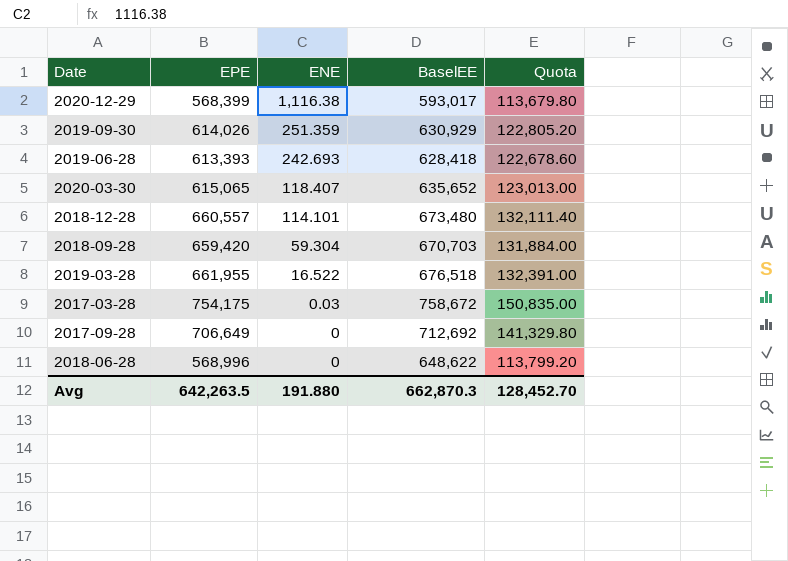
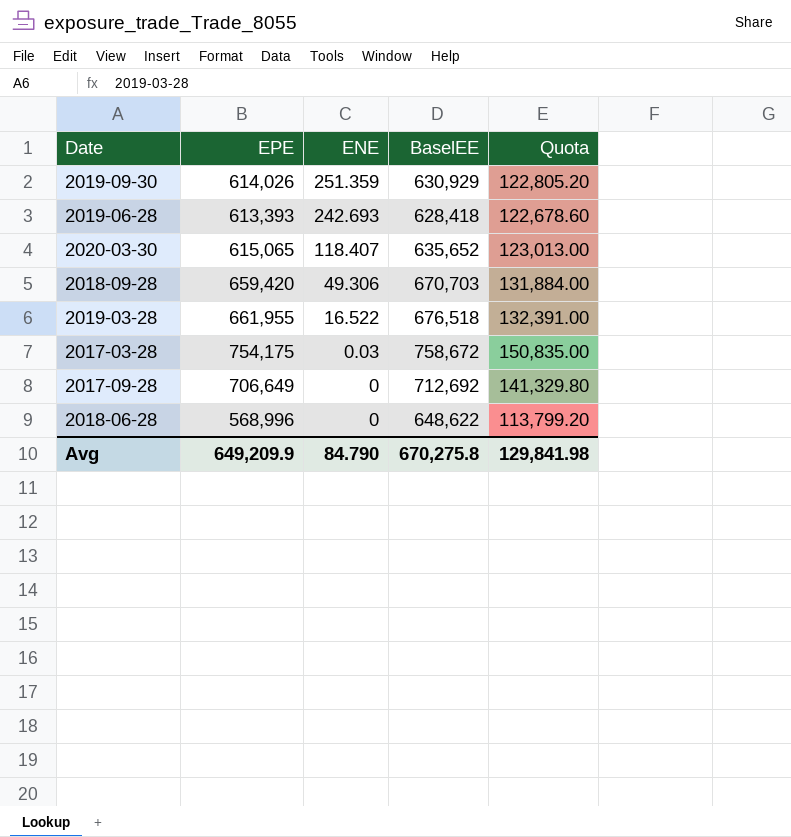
row 2020-12-29: 568,399 | 1,116.38 | 593,017 | 113,679.80 -> none
row 2018-12-28: 660,557 | 114.101 | 673,480 | 132,111.40 -> none
2018-09-28 | ENE: 59.304 -> 49.306
Avg | EPE: 642,263.5 -> 649,209.9
Avg | ENE: 191.880 -> 84.790
Avg | BaselEE: 662,870.3 -> 670,275.8
Avg | Quota: 128,452.70 -> 129,841.98

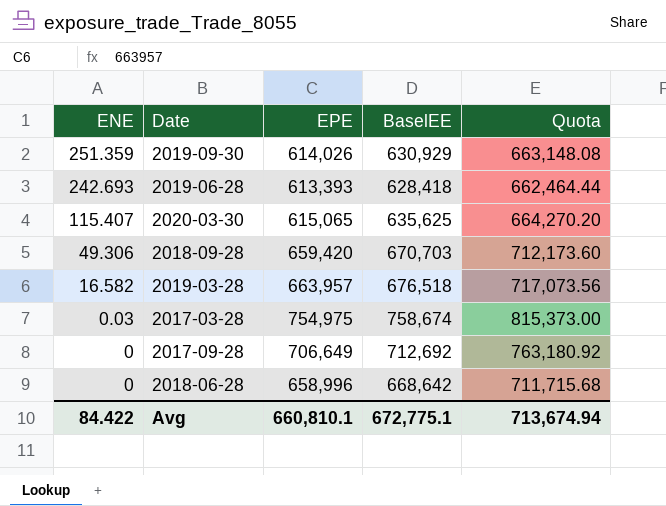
column ENE | position: 3 -> 1
column Quota | formula: [EPE] * 0.2 -> [EPE] * 1.08
2020-03-30 | ENE: 118.407 -> 115.407
2020-03-30 | BaselEE: 635,652 -> 635,625
2019-03-28 | ENE: 16.522 -> 16.582
2019-03-28 | EPE: 661,955 -> 663,957
2017-03-28 | EPE: 754,175 -> 754,975
2017-03-28 | BaselEE: 758,672 -> 758,674
2018-06-28 | EPE: 568,996 -> 658,996
2018-06-28 | BaselEE: 648,622 -> 668,642
Avg | ENE: 84.790 -> 84.422
Avg | EPE: 649,209.9 -> 660,810.1
Avg | BaselEE: 670,275.8 -> 672,775.1
Avg | Quota: 129,841.98 -> 713,674.94

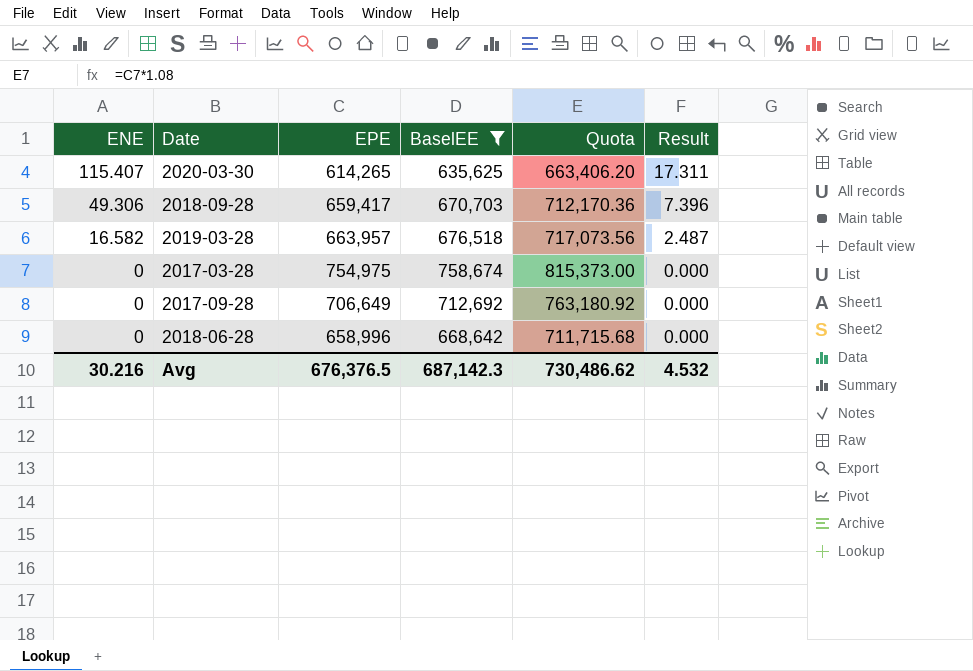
filter: none -> BaselEE >= 635,625
column Result | formula: none -> [ENE] * 0.15
2020-03-30 | EPE: 615,065 -> 614,265
2020-03-30 | Quota: 664,270.20 -> 663,406.20
2018-09-28 | EPE: 659,420 -> 659,417
2018-09-28 | Quota: 712,173.60 -> 712,170.36
2017-03-28 | ENE: 0.03 -> 0
Avg | ENE: 84.422 -> 30.216
Avg | EPE: 660,810.1 -> 676,376.5
Avg | BaselEE: 672,775.1 -> 687,142.3
Avg | Quota: 713,674.94 -> 730,486.62

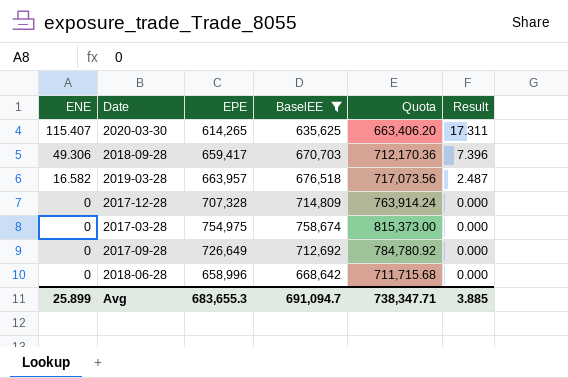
row 2017-12-28: none -> 0 | 707,328 | 714,809 | 763,914.24 | 0.000
2017-09-28 | EPE: 706,649 -> 726,649
2017-09-28 | Quota: 763,180.92 -> 784,780.92
Avg | ENE: 30.216 -> 25.899
Avg | EPE: 676,376.5 -> 683,655.3
Avg | BaselEE: 687,142.3 -> 691,094.7
Avg | Quota: 730,486.62 -> 738,347.71
Avg | Result: 4.532 -> 3.885

